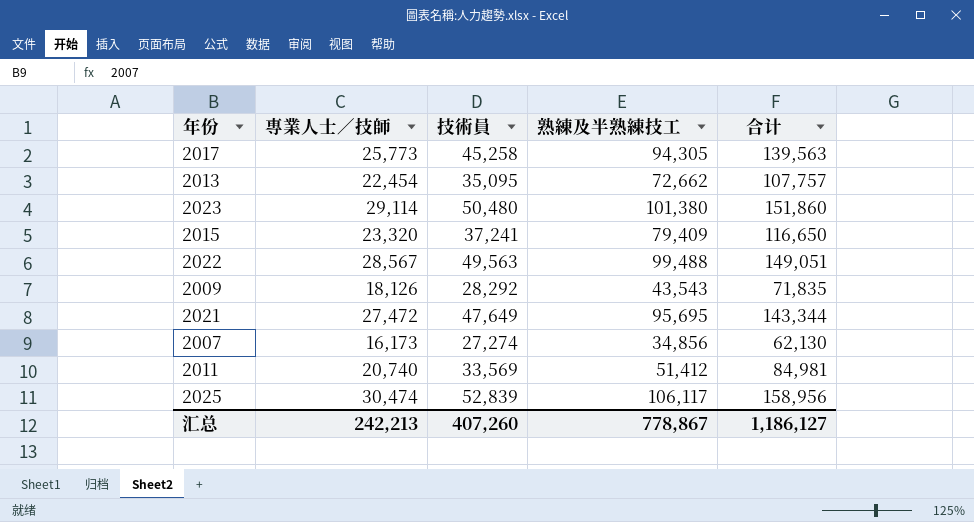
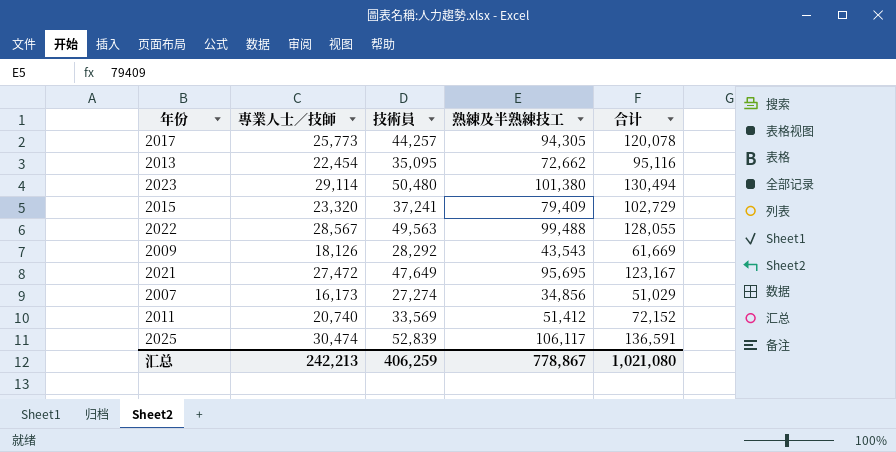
column 合计 | formula: [技術員] + [熟練及半熟練技工] -> [專業人士／技師] + [熟練及半熟練技工]
2017 | 技術員: 45,258 -> 44,257
汇总 | 技術員: 407,260 -> 406,259
汇总 | 合计: 1,186,127 -> 1,021,080

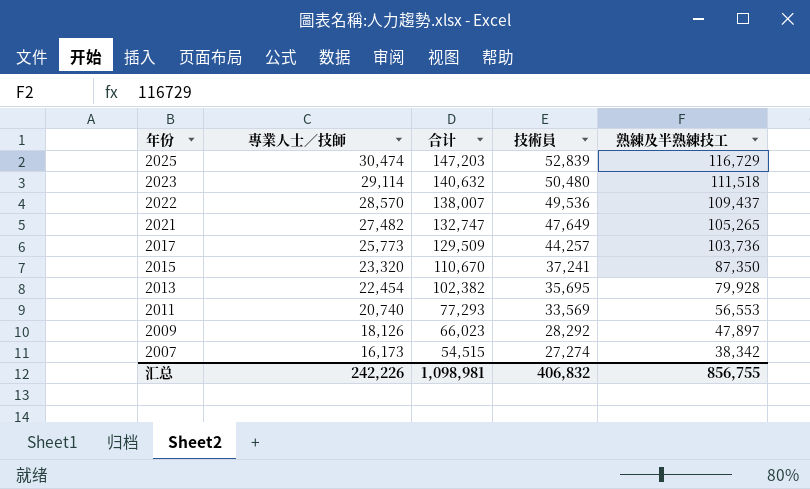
row order: none -> 年份 descending
column 合计 | position: 5 -> 3
2025 | 合计: 136,591 -> 147,203
2025 | 熟練及半熟練技工: 106,117 -> 116,729
2023 | 合计: 130,494 -> 140,632
2023 | 熟練及半熟練技工: 101,380 -> 111,518
2022 | 專業人士／技師: 28,567 -> 28,570
2022 | 合计: 128,055 -> 138,007
2022 | 技術員: 49,563 -> 49,536
2022 | 熟練及半熟練技工: 99,488 -> 109,437
2021 | 專業人士／技師: 27,472 -> 27,482
2021 | 合计: 123,167 -> 132,747
2021 | 熟練及半熟練技工: 95,695 -> 105,265
2017 | 合计: 120,078 -> 129,509
2017 | 熟練及半熟練技工: 94,305 -> 103,736
2015 | 合计: 102,729 -> 110,670
2015 | 熟練及半熟練技工: 79,409 -> 87,350
2013 | 合计: 95,116 -> 102,382
2013 | 技術員: 35,095 -> 35,695
2013 | 熟練及半熟練技工: 72,662 -> 79,928
2011 | 合计: 72,152 -> 77,293
2011 | 熟練及半熟練技工: 51,412 -> 56,553
2009 | 合计: 61,669 -> 66,023
2009 | 熟練及半熟練技工: 43,543 -> 47,897
2007 | 合计: 51,029 -> 54,515
2007 | 熟練及半熟練技工: 34,856 -> 38,342
汇总 | 專業人士／技師: 242,213 -> 242,226
汇总 | 合计: 1,021,080 -> 1,098,981
汇总 | 技術員: 406,259 -> 406,832
汇总 | 熟練及半熟練技工: 778,867 -> 856,755

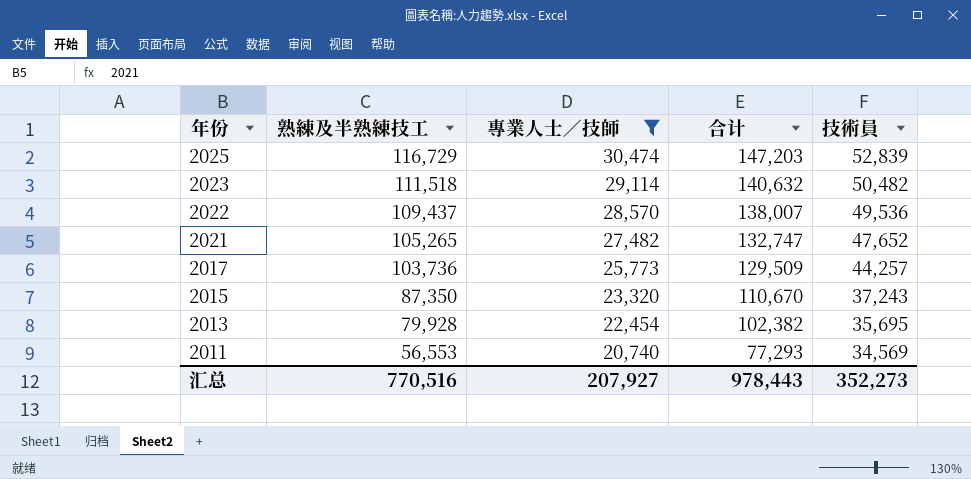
filter: none -> 專業人士／技師 >= 20,740
column 熟練及半熟練技工 | position: 5 -> 2
2023 | 技術員: 50,480 -> 50,482
2021 | 技術員: 47,649 -> 47,652
2015 | 技術員: 37,241 -> 37,243
2011 | 技術員: 33,569 -> 34,569
汇总 | 熟練及半熟練技工: 856,755 -> 770,516
汇总 | 專業人士／技師: 242,226 -> 207,927
汇总 | 合计: 1,098,981 -> 978,443
汇总 | 技術員: 406,832 -> 352,273

